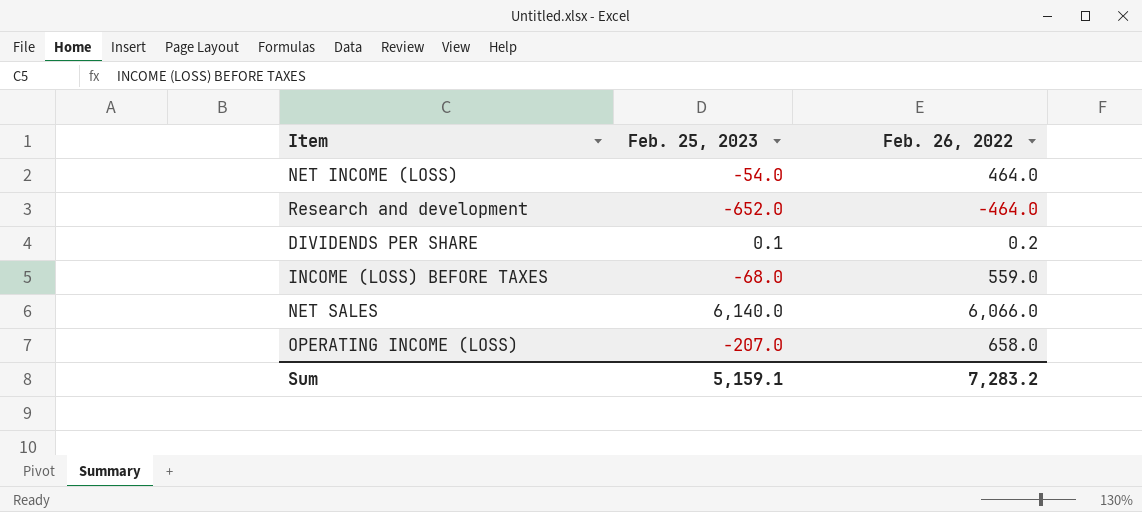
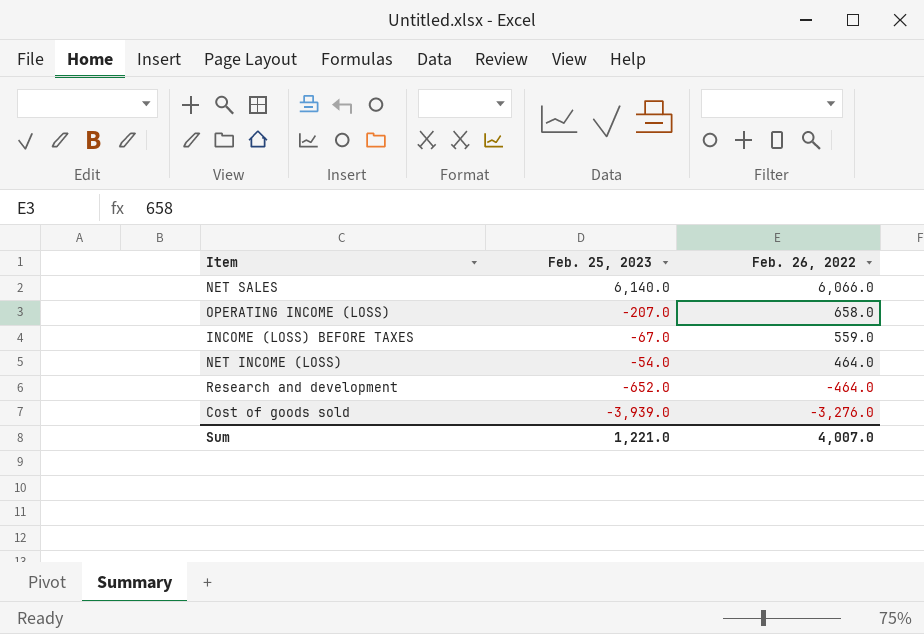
row order: none -> Feb. 26, 2022 descending
row DIVIDENDS PER SHARE: 0.1 | 0.2 -> none
INCOME (LOSS) BEFORE TAXES | Feb. 25, 2023: -68.0 -> -67.0
row Cost of goods sold: none -> -3,939.0 | -3,276.0
Sum | Feb. 25, 2023: 5,159.1 -> 1,221.0
Sum | Feb. 26, 2022: 7,283.2 -> 4,007.0

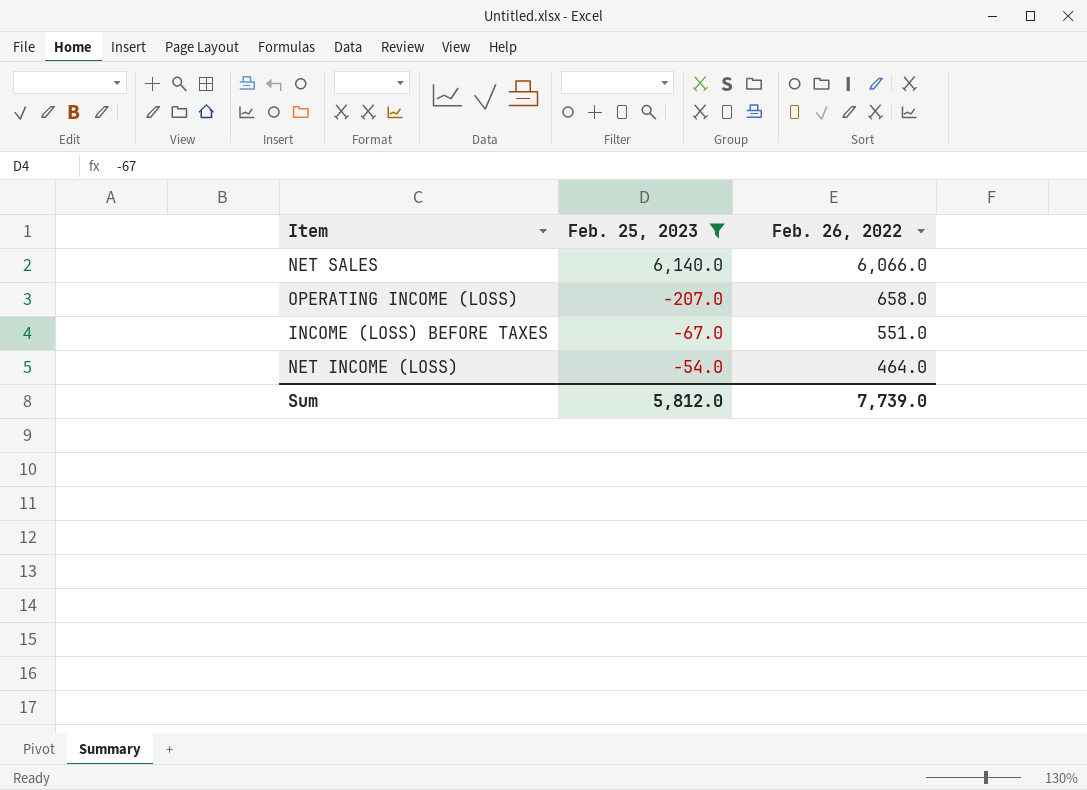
filter: none -> Feb. 25, 2023 >= -207.0
INCOME (LOSS) BEFORE TAXES | Feb. 26, 2022: 559.0 -> 551.0
Sum | Feb. 25, 2023: 1,221.0 -> 5,812.0
Sum | Feb. 26, 2022: 4,007.0 -> 7,739.0

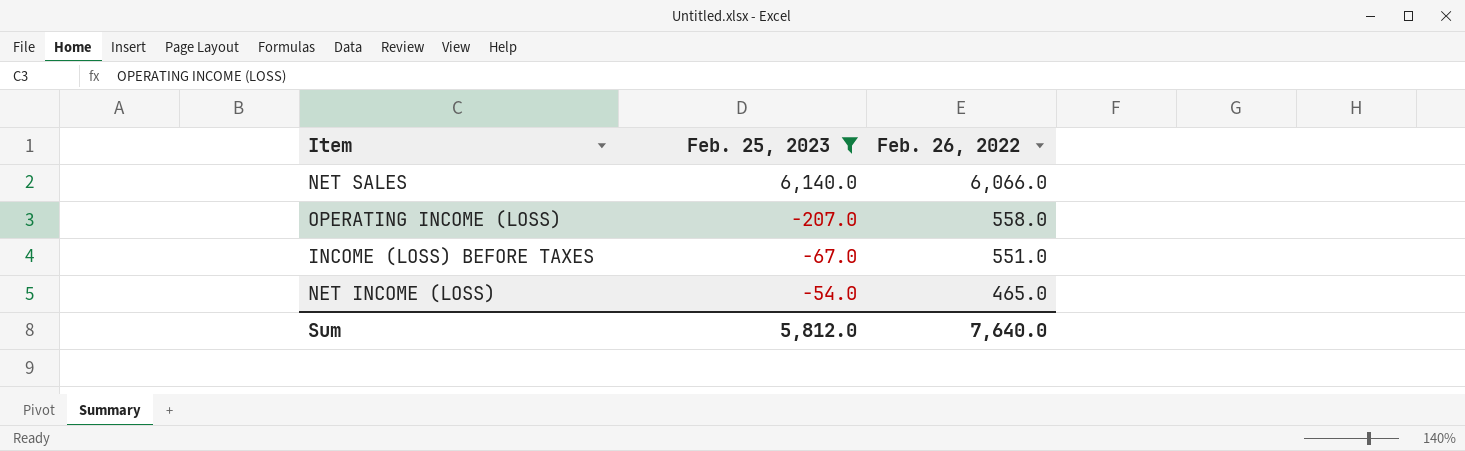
OPERATING INCOME (LOSS) | Feb. 26, 2022: 658.0 -> 558.0
NET INCOME (LOSS) | Feb. 26, 2022: 464.0 -> 465.0
Sum | Feb. 26, 2022: 7,739.0 -> 7,640.0

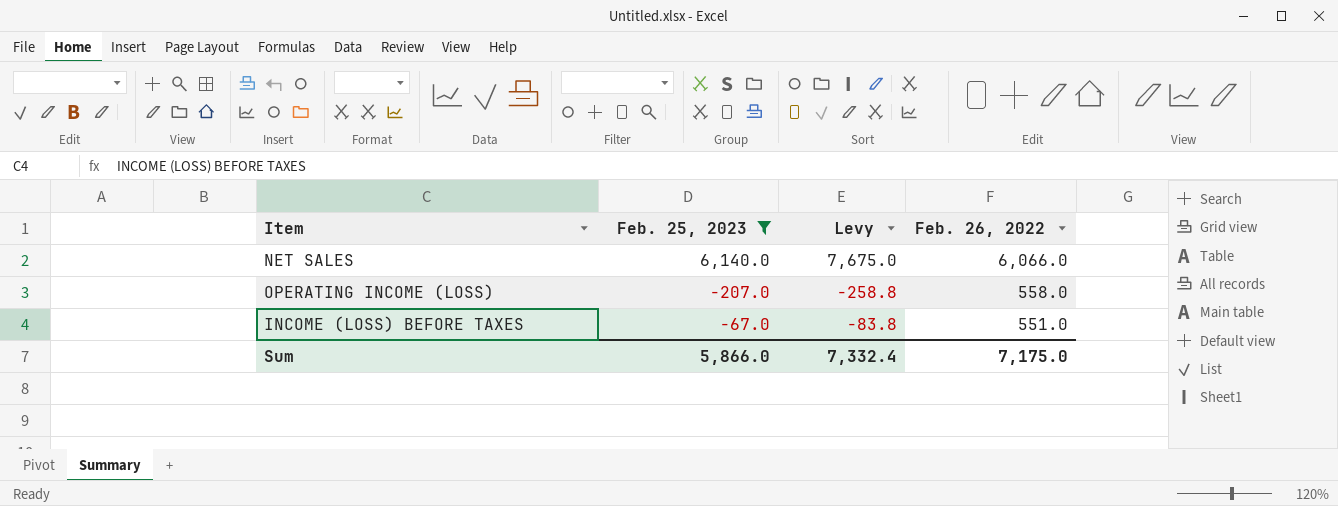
column Levy | formula: none -> [Feb. 25, 2023] * 1.25
row NET INCOME (LOSS): -54.0 | 465.0 -> none
Sum | Feb. 25, 2023: 5,812.0 -> 5,866.0
Sum | Feb. 26, 2022: 7,640.0 -> 7,175.0

